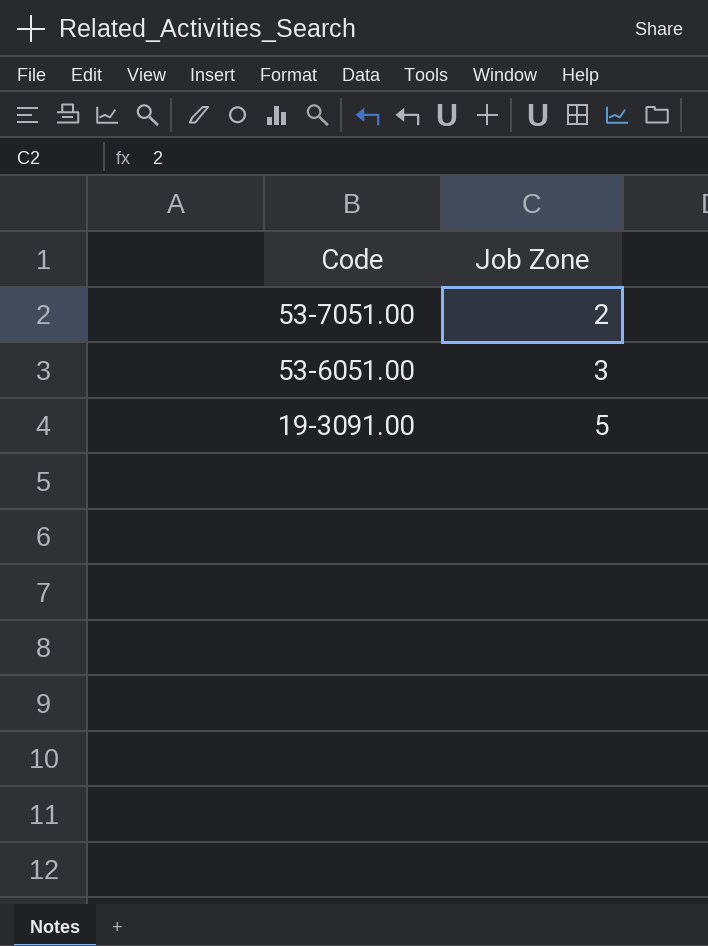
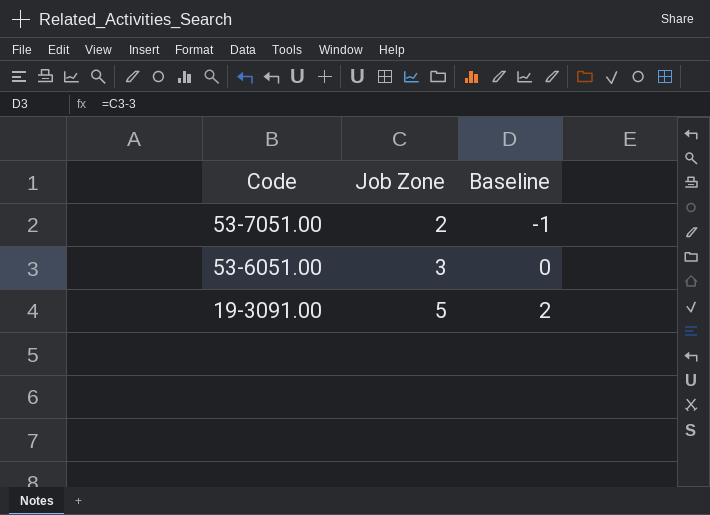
column Baseline | formula: none -> [Job Zone] - 3

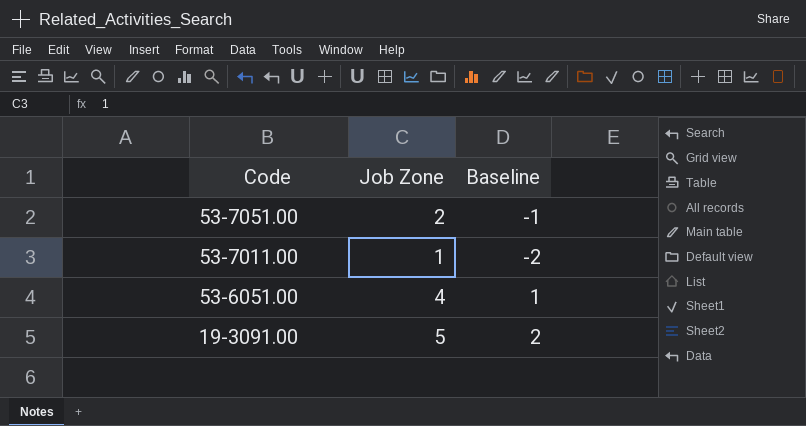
row 53-7011.00: none -> 1 | -2
53-6051.00 | Job Zone: 3 -> 4
53-6051.00 | Baseline: 0 -> 1

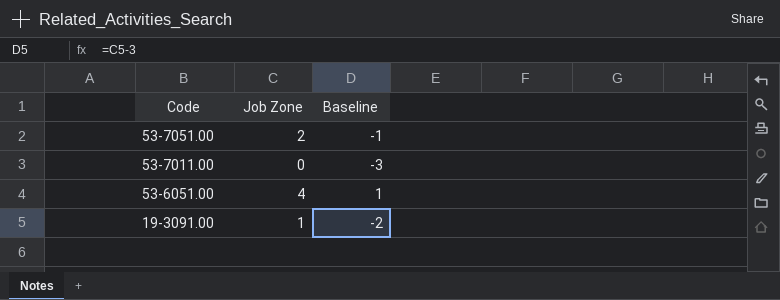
53-7011.00 | Job Zone: 1 -> 0
53-7011.00 | Baseline: -2 -> -3
19-3091.00 | Job Zone: 5 -> 1
19-3091.00 | Baseline: 2 -> -2

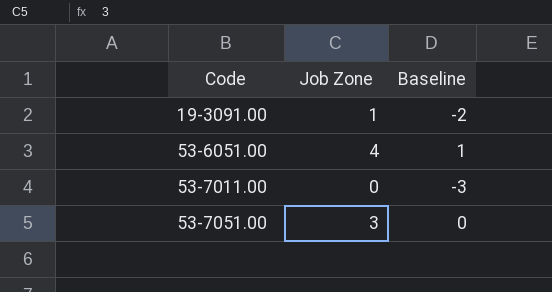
row order: Code descending -> Code ascending
53-7051.00 | Job Zone: 2 -> 3
53-7051.00 | Baseline: -1 -> 0

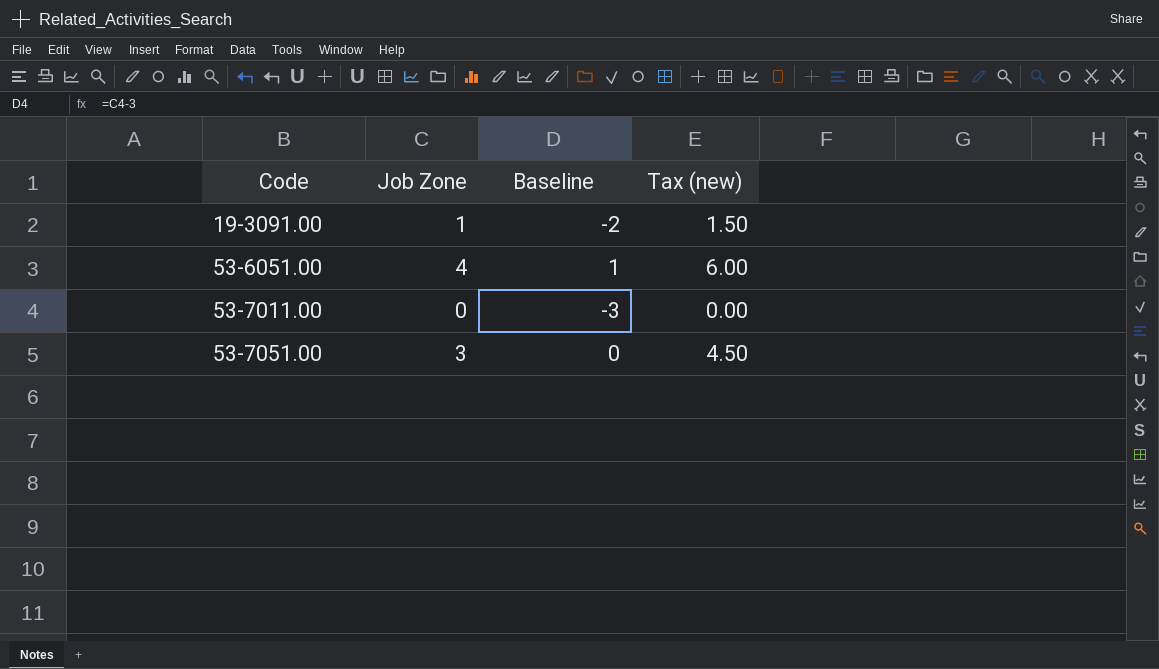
column Tax (new) | formula: none -> [Job Zone] * 1.5

